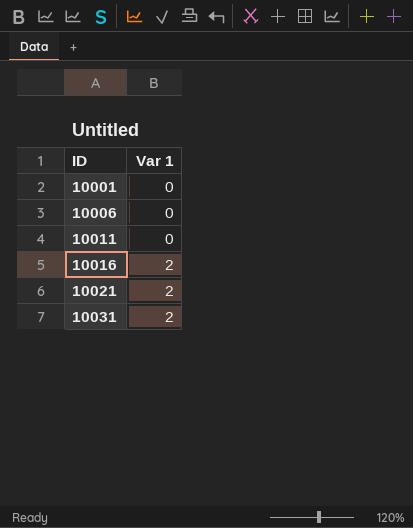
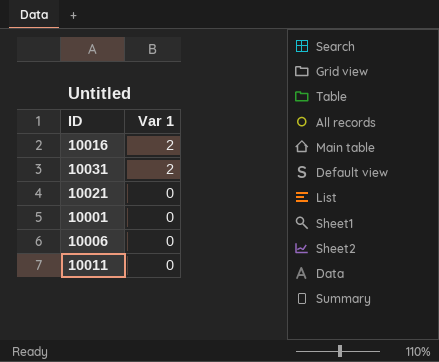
row order: ID ascending -> Var 1 descending
10021 | Var 1: 2 -> 0

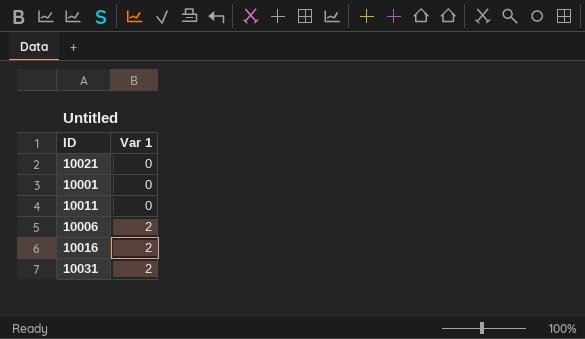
row order: Var 1 descending -> Var 1 ascending
10006 | Var 1: 0 -> 2

